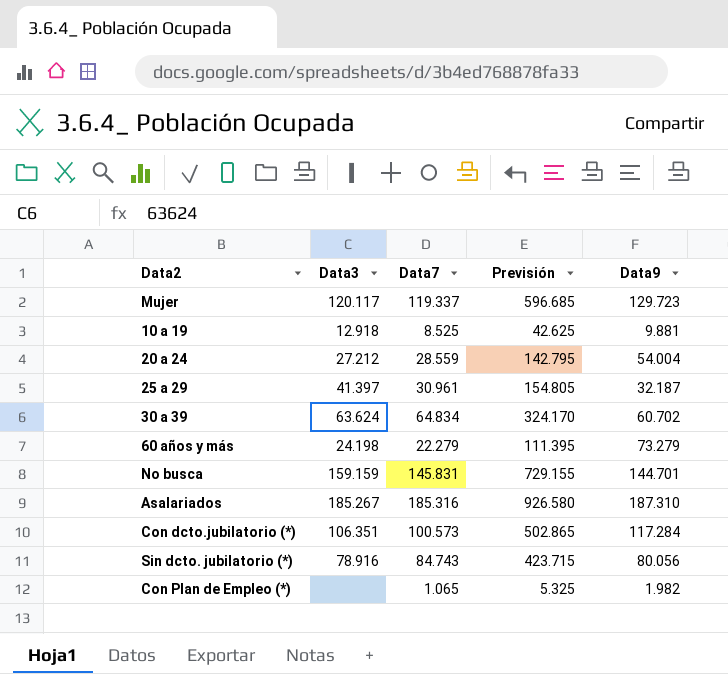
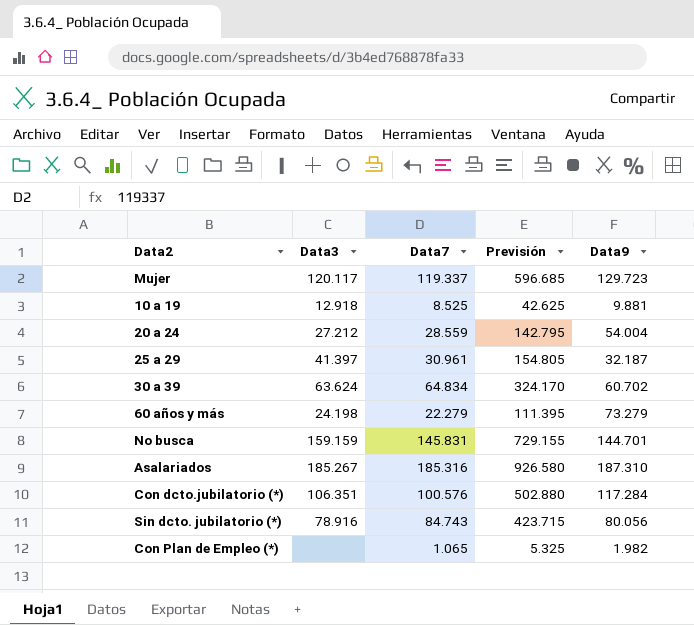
Con dcto.jubilatorio (*) | Data7: 100.573 -> 100.576
Con dcto.jubilatorio (*) | Previsión: 502.865 -> 502.880

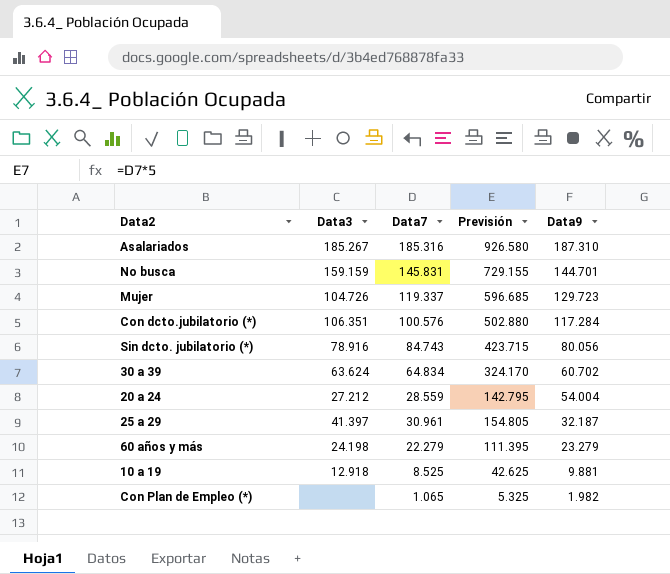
row order: none -> Data9 descending
Mujer | Data3: 120.117 -> 104.726
60 años y más | Data9: 73.279 -> 23.279

